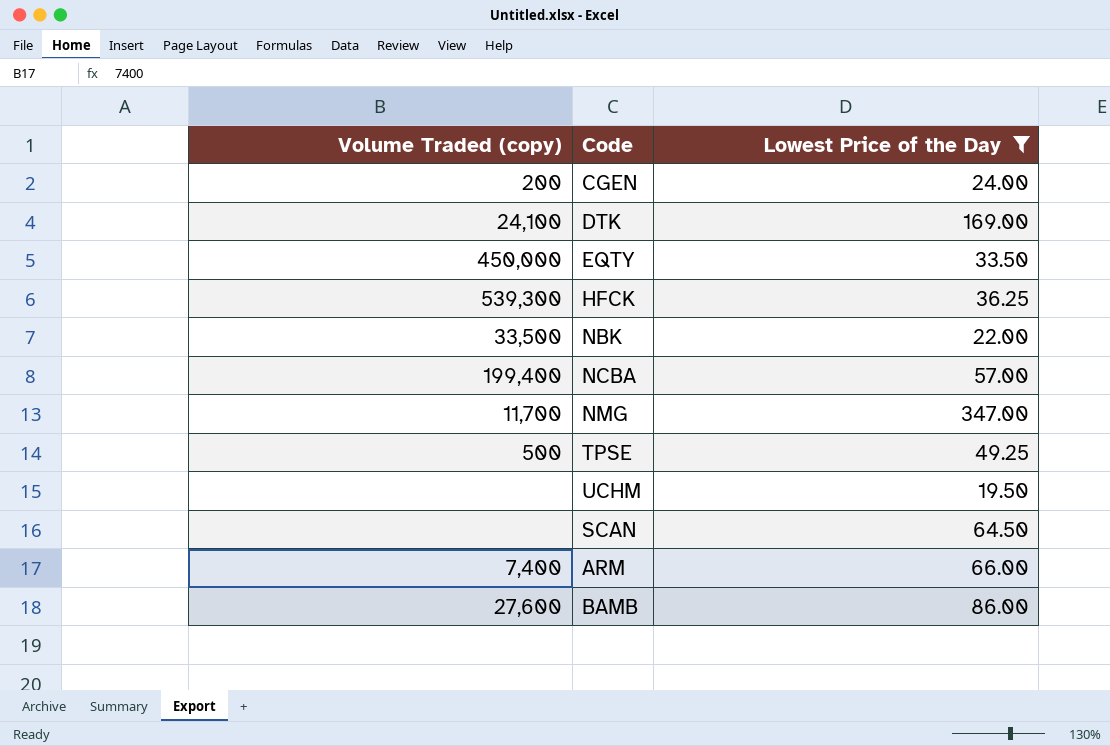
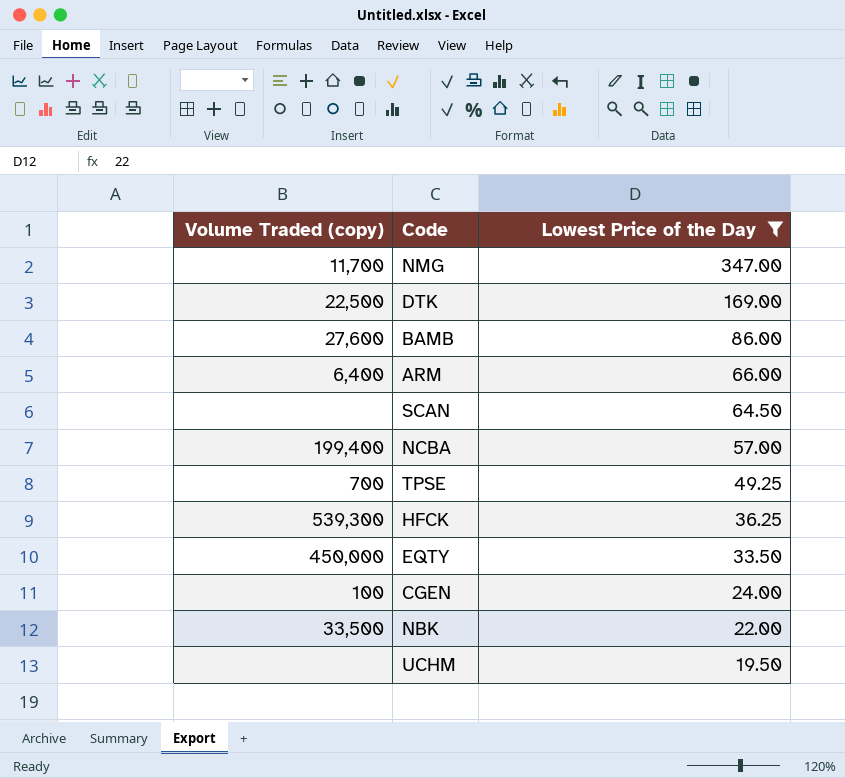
row order: none -> Lowest Price of the Day descending
DTK | Volume Traded (copy): 24,100 -> 22,500
ARM | Volume Traded (copy): 7,400 -> 6,400
TPSE | Volume Traded (copy): 500 -> 700
CGEN | Volume Traded (copy): 200 -> 100

